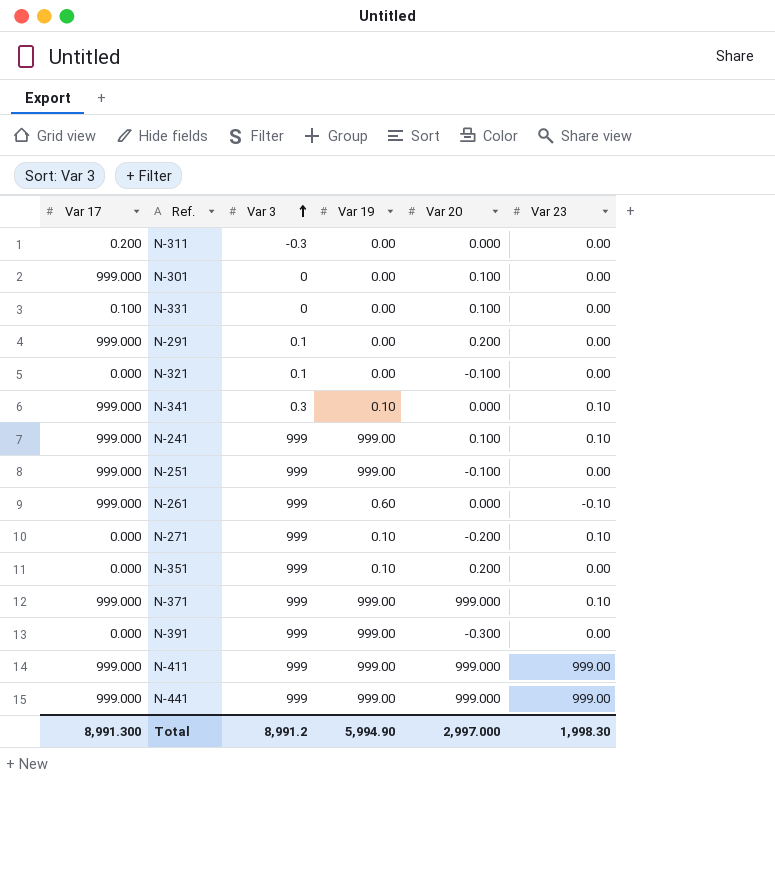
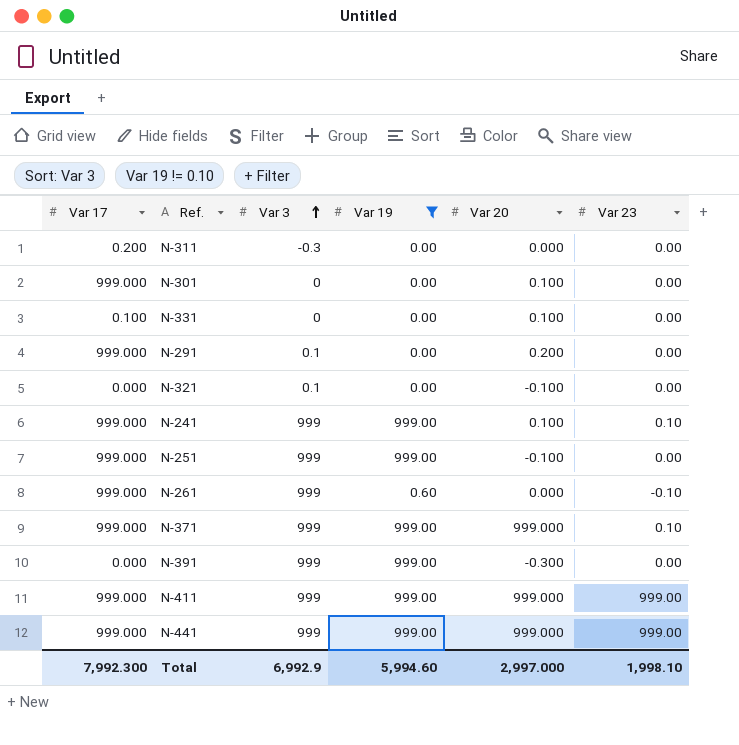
filter: none -> Var 19 != 0.10
Total | Var 17: 8,991.300 -> 7,992.300
Total | Var 3: 8,991.2 -> 6,992.9
Total | Var 19: 5,994.90 -> 5,994.60
Total | Var 23: 1,998.30 -> 1,998.10

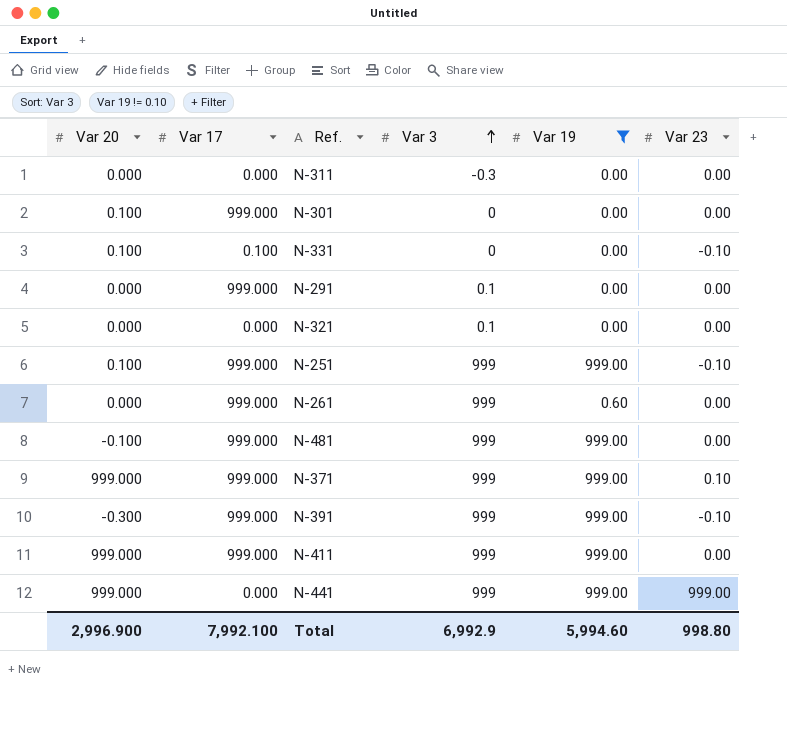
column Var 20 | position: 5 -> 1
row N-241: 999.000 | 999 | 999.00 | 0.100 | 0.10 -> none
N-311 | Var 17: 0.200 -> 0.000
N-331 | Var 23: 0.00 -> -0.10
N-291 | Var 20: 0.200 -> 0.000
N-321 | Var 20: -0.100 -> 0.000
N-251 | Var 20: -0.100 -> 0.100
N-251 | Var 23: 0.00 -> -0.10
N-261 | Var 23: -0.10 -> 0.00
row N-481: none -> -0.100 | 999.000 | 999 | 999.00 | 0.00
N-391 | Var 17: 0.000 -> 999.000
N-391 | Var 23: 0.00 -> -0.10
N-411 | Var 23: 999.00 -> 0.00
N-441 | Var 17: 999.000 -> 0.000
Total | Var 20: 2,997.000 -> 2,996.900
Total | Var 17: 7,992.300 -> 7,992.100
Total | Var 23: 1,998.10 -> 998.80

